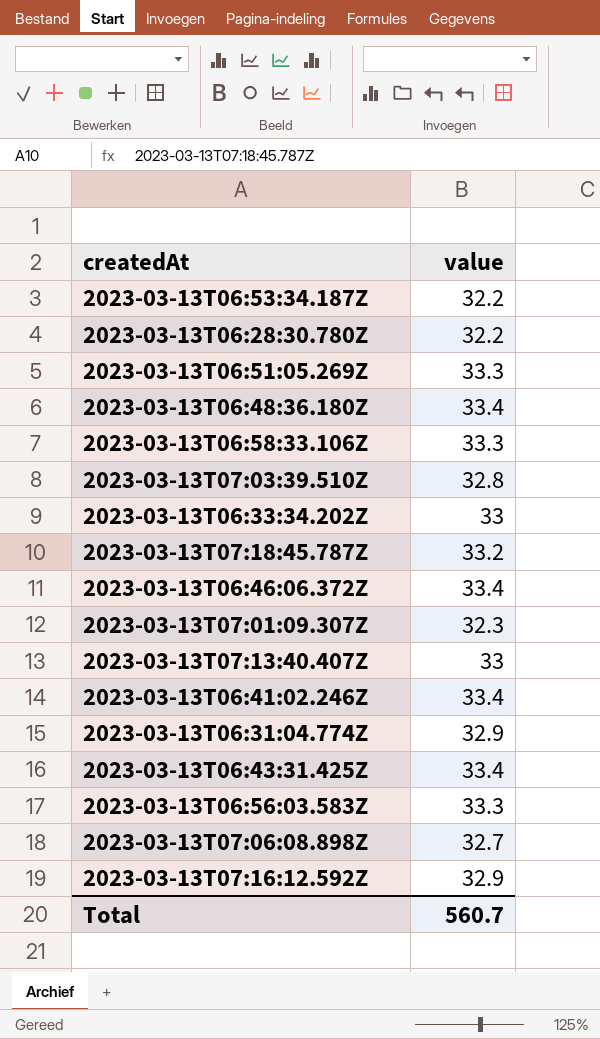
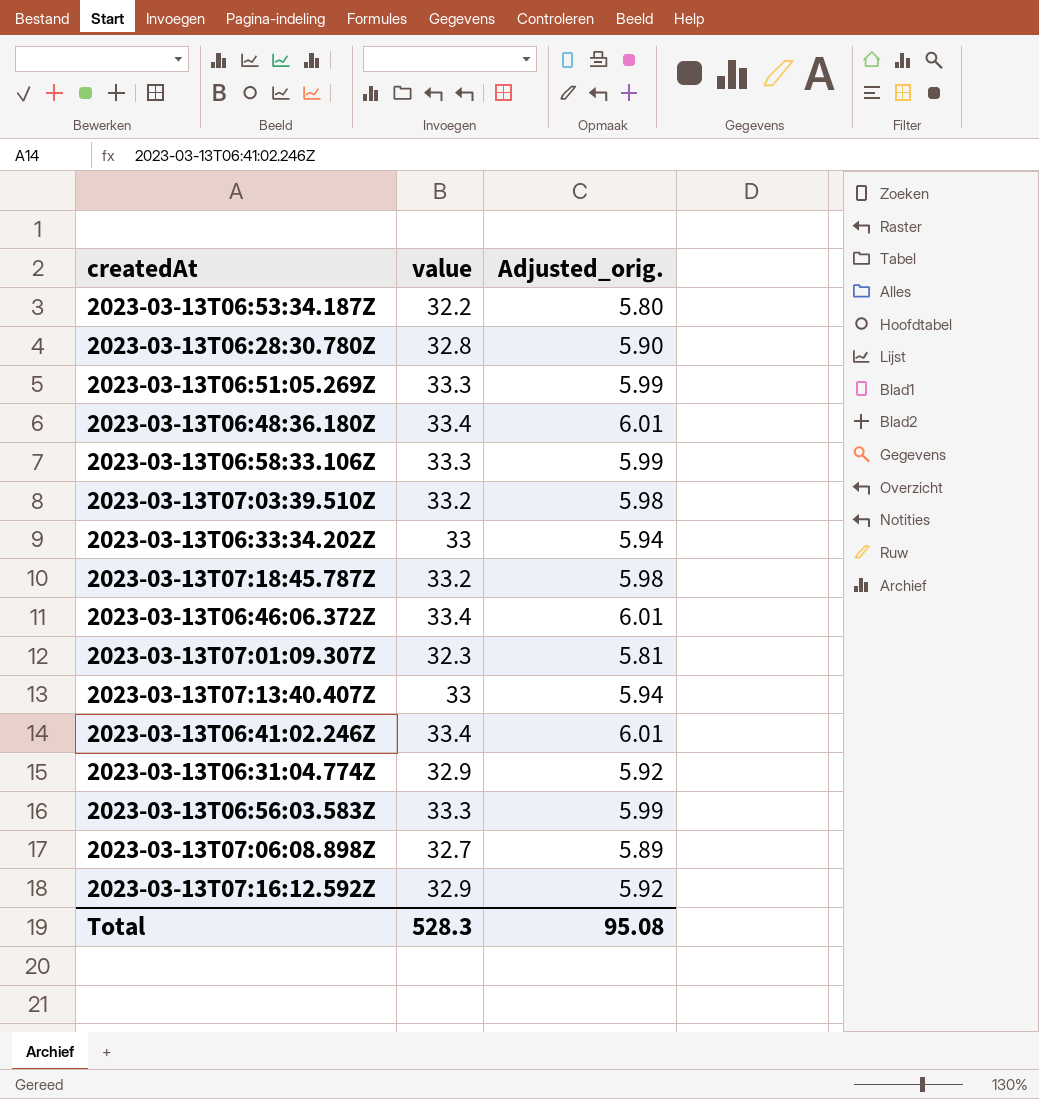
column Adjusted_orig. | formula: none -> [value] * 0.18
row 2023-03-13T06:43:31.425Z: 33.4 -> none
2023-03-13T06:28:30.780Z | value: 32.2 -> 32.8
2023-03-13T07:03:39.510Z | value: 32.8 -> 33.2
Total | value: 560.7 -> 528.3

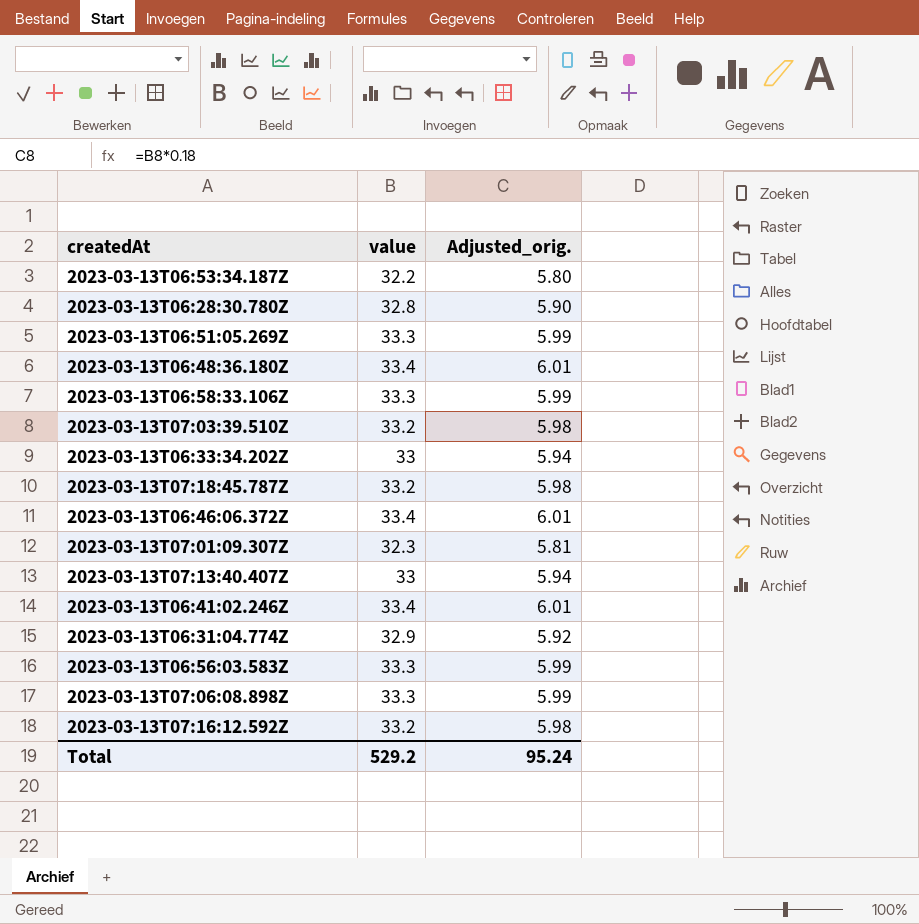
2023-03-13T07:06:08.898Z | value: 32.7 -> 33.3
2023-03-13T07:06:08.898Z | Adjusted_orig.: 5.89 -> 5.99
2023-03-13T07:16:12.592Z | value: 32.9 -> 33.2
2023-03-13T07:16:12.592Z | Adjusted_orig.: 5.92 -> 5.98
Total | value: 528.3 -> 529.2
Total | Adjusted_orig.: 95.08 -> 95.24

